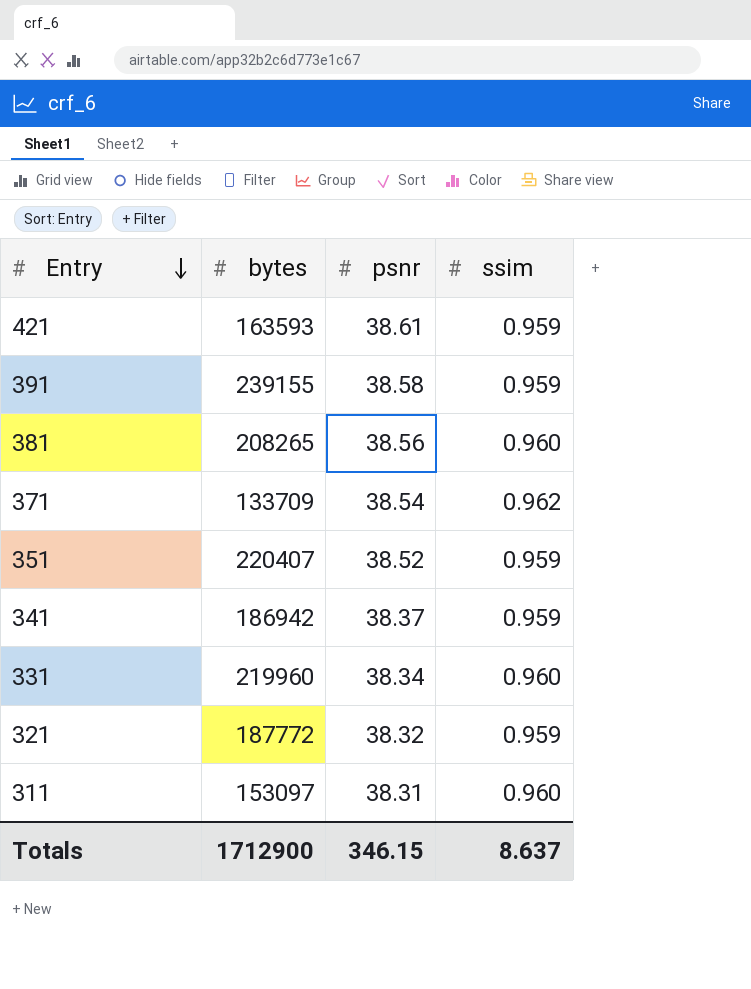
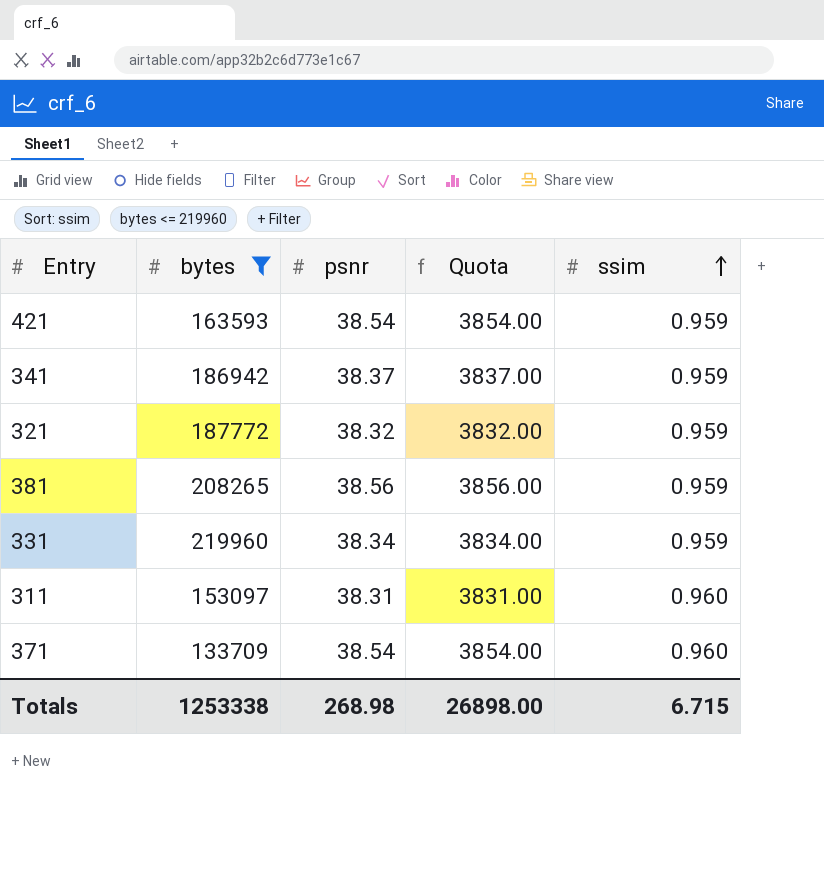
filter: none -> bytes <= 219960
row order: Entry descending -> ssim ascending
column Quota | formula: none -> [psnr] * 100
421 | psnr: 38.61 -> 38.54
381 | ssim: 0.960 -> 0.959
331 | ssim: 0.960 -> 0.959
371 | ssim: 0.962 -> 0.960
Totals | bytes: 1712900 -> 1253338
Totals | psnr: 346.15 -> 268.98
Totals | ssim: 8.637 -> 6.715

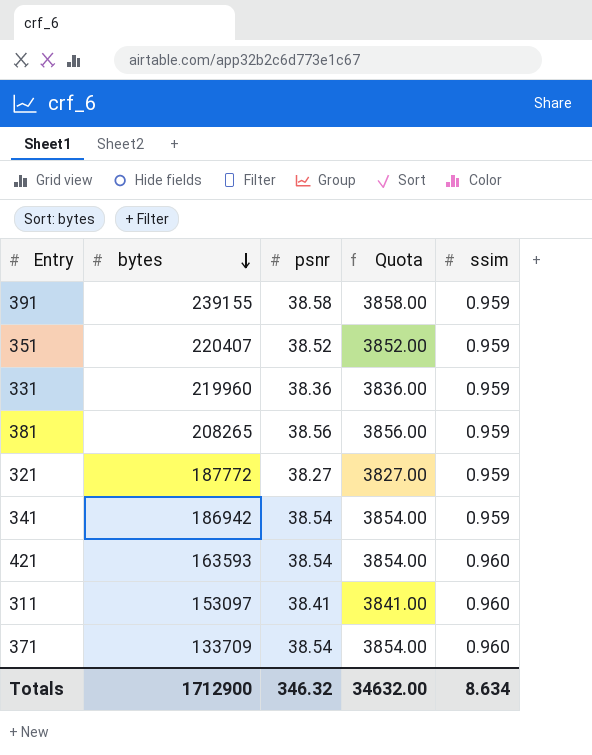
filter: bytes <= 219960 -> none
row order: ssim ascending -> bytes descending
331 | psnr: 38.34 -> 38.36
331 | Quota: 3834.00 -> 3836.00
321 | psnr: 38.32 -> 38.27
321 | Quota: 3832.00 -> 3827.00
341 | psnr: 38.37 -> 38.54
341 | Quota: 3837.00 -> 3854.00
421 | ssim: 0.959 -> 0.960
311 | psnr: 38.31 -> 38.41
311 | Quota: 3831.00 -> 3841.00
Totals | bytes: 1253338 -> 1712900
Totals | psnr: 268.98 -> 346.32
Totals | Quota: 26898.00 -> 34632.00
Totals | ssim: 6.715 -> 8.634

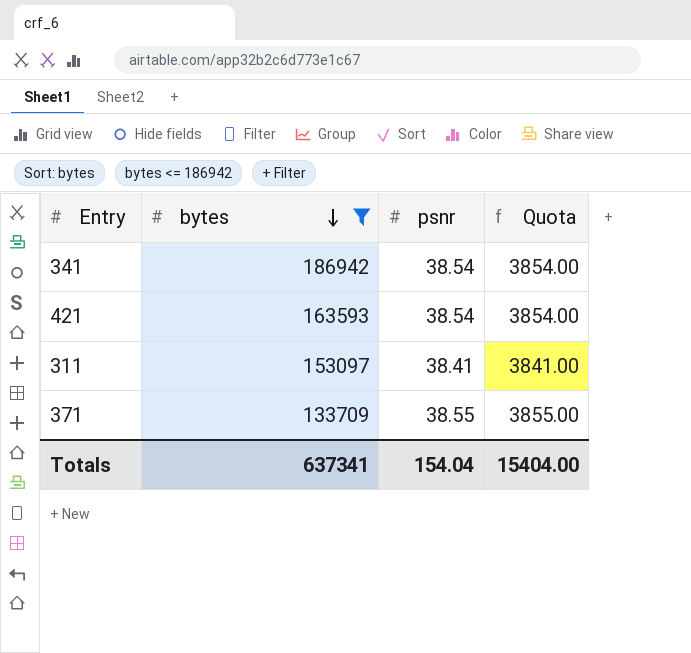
filter: none -> bytes <= 186942
column ssim | position: 5 -> none
371 | psnr: 38.54 -> 38.55
371 | Quota: 3854.00 -> 3855.00
Totals | bytes: 1712900 -> 637341
Totals | psnr: 346.32 -> 154.04
Totals | Quota: 34632.00 -> 15404.00

